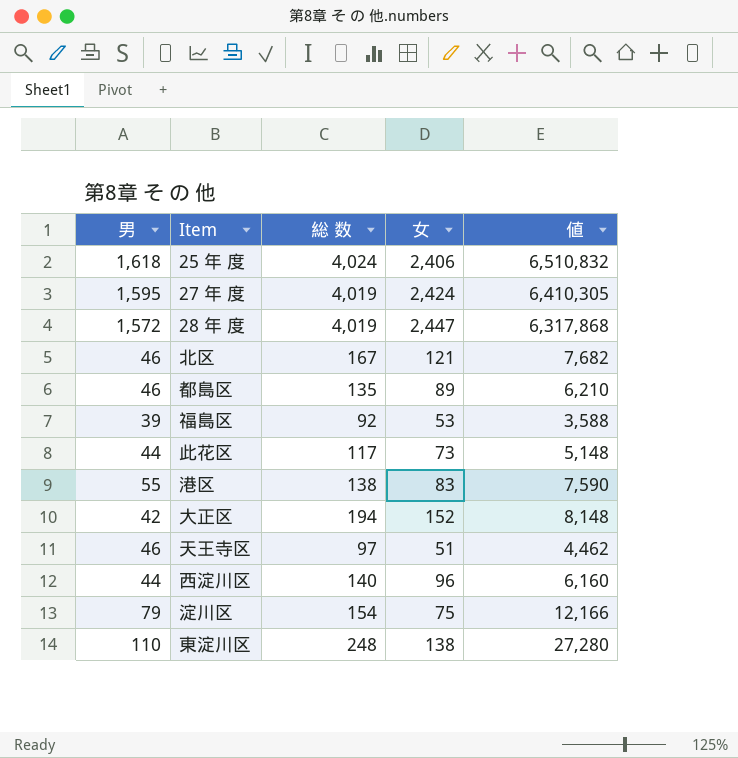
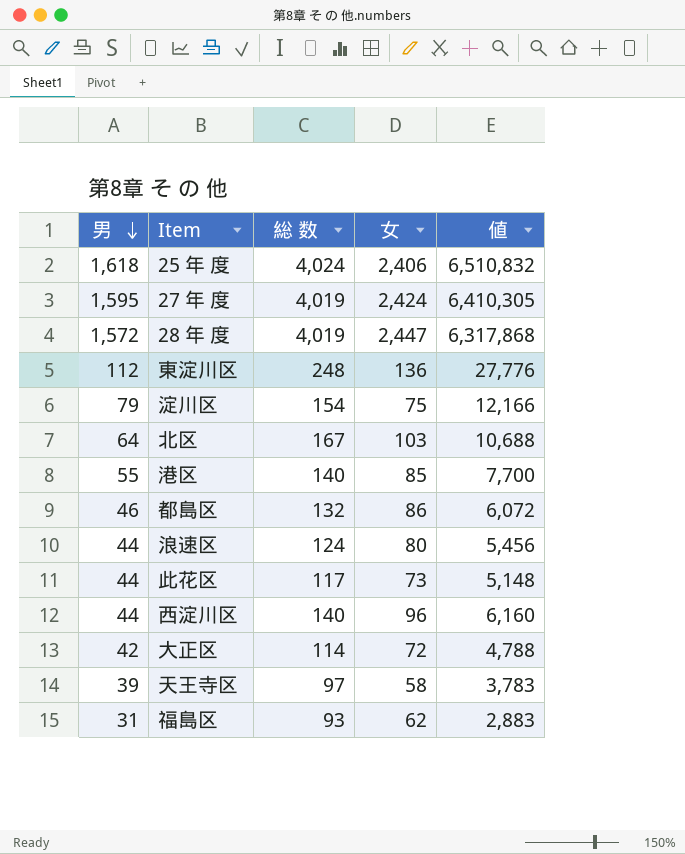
row order: none -> 男 descending
東淀川区 | 男: 110 -> 112
東淀川区 | 女: 138 -> 136
東淀川区 | 値: 27,280 -> 27,776
北区 | 男: 46 -> 64
北区 | 女: 121 -> 103
北区 | 値: 7,682 -> 10,688
港区 | 総 数: 138 -> 140
港区 | 女: 83 -> 85
港区 | 値: 7,590 -> 7,700
都島区 | 総 数: 135 -> 132
都島区 | 女: 89 -> 86
都島区 | 値: 6,210 -> 6,072
row 浪速区: none -> 44 | 124 | 80 | 5,456
大正区 | 総 数: 194 -> 114
大正区 | 女: 152 -> 72
大正区 | 値: 8,148 -> 4,788
天王寺区 | 男: 46 -> 39
天王寺区 | 女: 51 -> 58
天王寺区 | 値: 4,462 -> 3,783
福島区 | 男: 39 -> 31
福島区 | 総 数: 92 -> 93
福島区 | 女: 53 -> 62
福島区 | 値: 3,588 -> 2,883

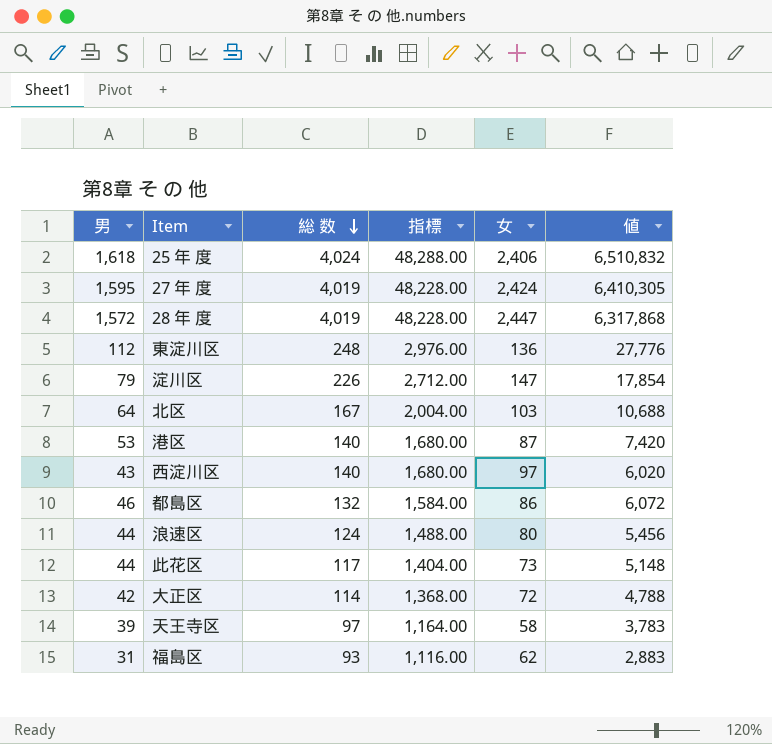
row order: 男 descending -> 総 数 descending
column 指標 | formula: none -> [総 数] * 12
淀川区 | 総 数: 154 -> 226
淀川区 | 女: 75 -> 147
淀川区 | 値: 12,166 -> 17,854
港区 | 男: 55 -> 53
港区 | 女: 85 -> 87
港区 | 値: 7,700 -> 7,420
西淀川区 | 男: 44 -> 43
西淀川区 | 女: 96 -> 97
西淀川区 | 値: 6,160 -> 6,020

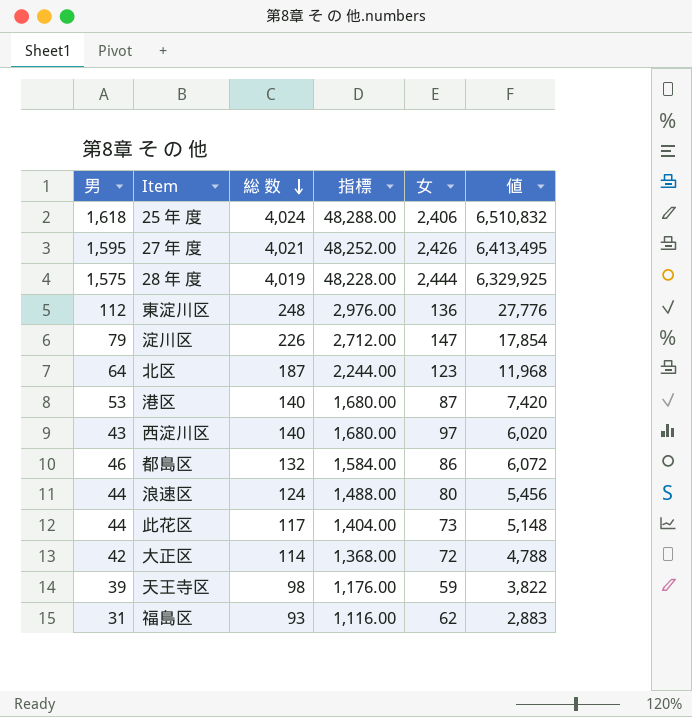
27 年 度 | 総 数: 4,019 -> 4,021
27 年 度 | 指標: 48,228.00 -> 48,252.00
27 年 度 | 女: 2,424 -> 2,426
27 年 度 | 値: 6,410,305 -> 6,413,495
28 年 度 | 男: 1,572 -> 1,575
28 年 度 | 女: 2,447 -> 2,444
28 年 度 | 値: 6,317,868 -> 6,329,925
北区 | 総 数: 167 -> 187
北区 | 指標: 2,004.00 -> 2,244.00
北区 | 女: 103 -> 123
北区 | 値: 10,688 -> 11,968
天王寺区 | 総 数: 97 -> 98
天王寺区 | 指標: 1,164.00 -> 1,176.00
天王寺区 | 女: 58 -> 59
天王寺区 | 値: 3,783 -> 3,822

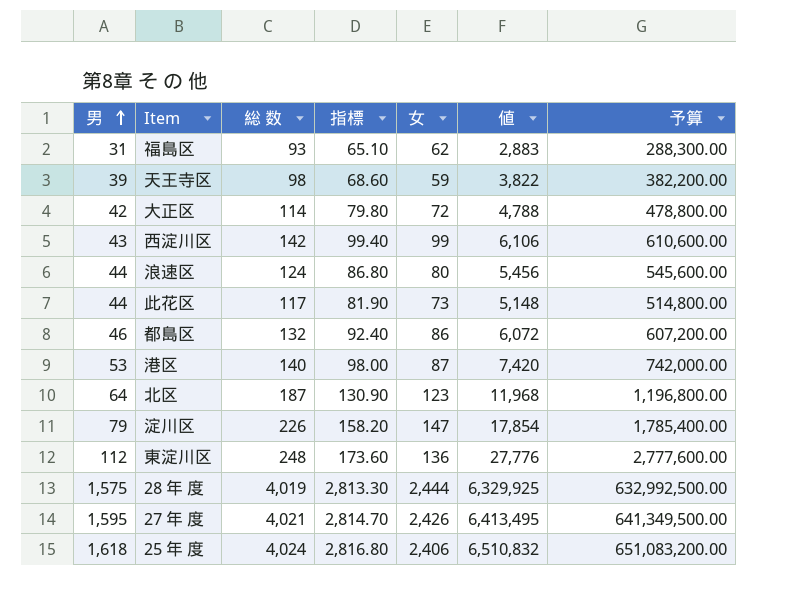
row order: 総 数 descending -> 男 ascending
column 指標 | formula: [総 数] * 12 -> [総 数] * 0.7
column 予算 | formula: none -> [値] * 100
西淀川区 | 総 数: 140 -> 142
西淀川区 | 女: 97 -> 99
西淀川区 | 値: 6,020 -> 6,106

